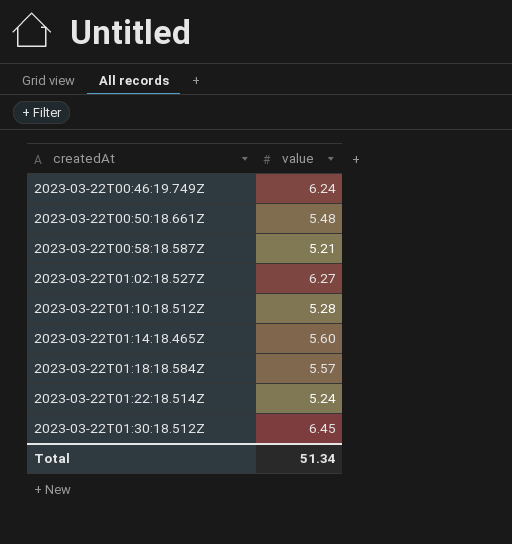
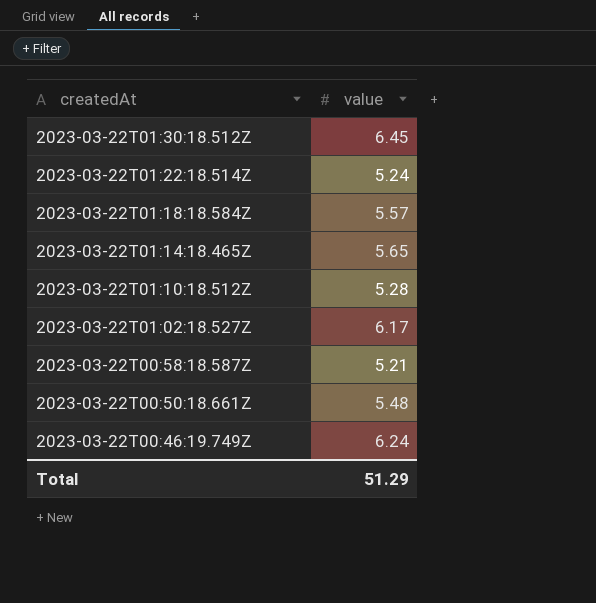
row order: createdAt ascending -> createdAt descending
2023-03-22T01:14:18.465Z | value: 5.60 -> 5.65
2023-03-22T01:02:18.527Z | value: 6.27 -> 6.17
Total | value: 51.34 -> 51.29

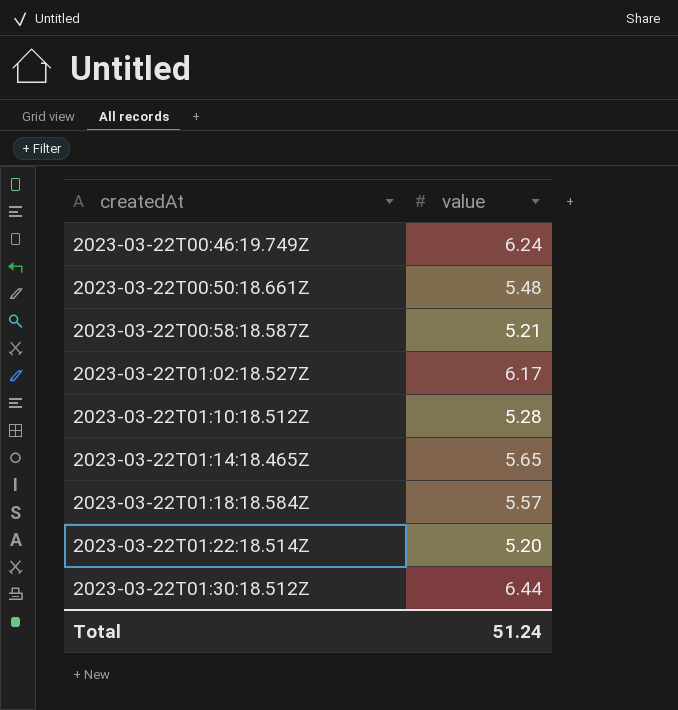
row order: createdAt descending -> createdAt ascending
2023-03-22T01:22:18.514Z | value: 5.24 -> 5.20
2023-03-22T01:30:18.512Z | value: 6.45 -> 6.44
Total | value: 51.29 -> 51.24

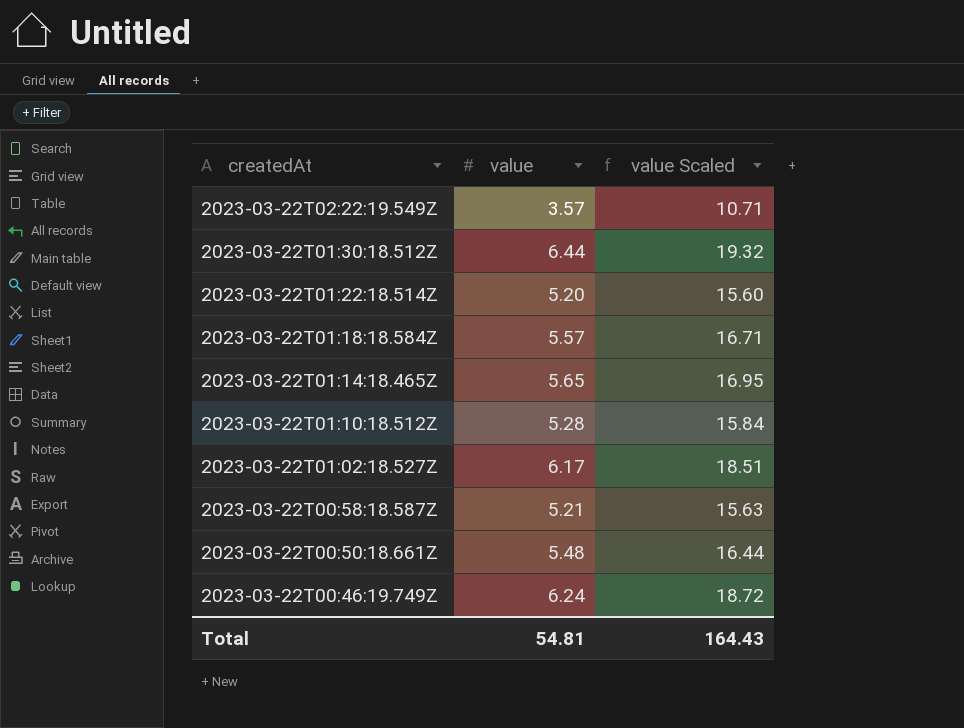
row order: createdAt ascending -> createdAt descending
column value Scaled | formula: none -> [value] * 3
row 2023-03-22T02:22:19.549Z: none -> 3.57 | 10.71
Total | value: 51.24 -> 54.81

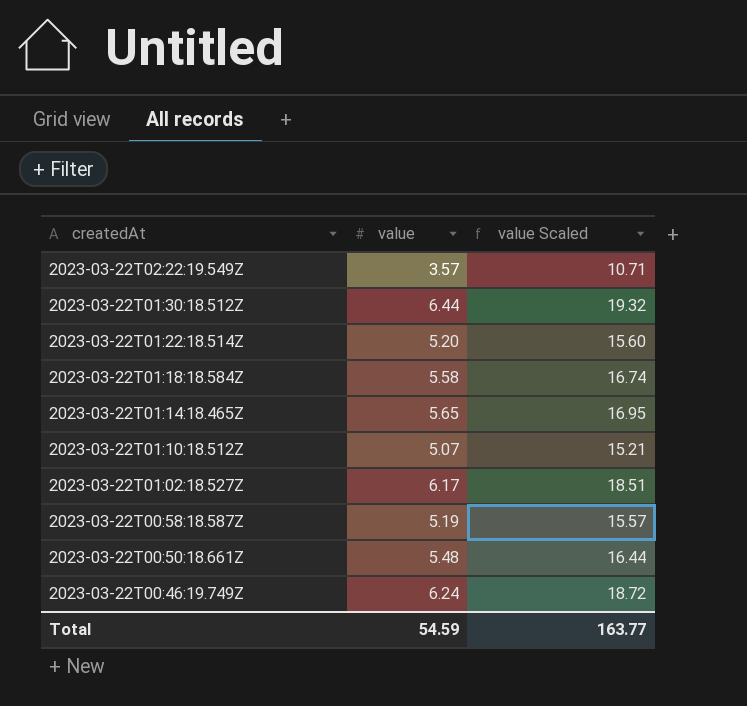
2023-03-22T01:18:18.584Z | value: 5.57 -> 5.58
2023-03-22T01:18:18.584Z | value Scaled: 16.71 -> 16.74
2023-03-22T01:10:18.512Z | value: 5.28 -> 5.07
2023-03-22T01:10:18.512Z | value Scaled: 15.84 -> 15.21
2023-03-22T00:58:18.587Z | value: 5.21 -> 5.19
2023-03-22T00:58:18.587Z | value Scaled: 15.63 -> 15.57
Total | value: 54.81 -> 54.59
Total | value Scaled: 164.43 -> 163.77

